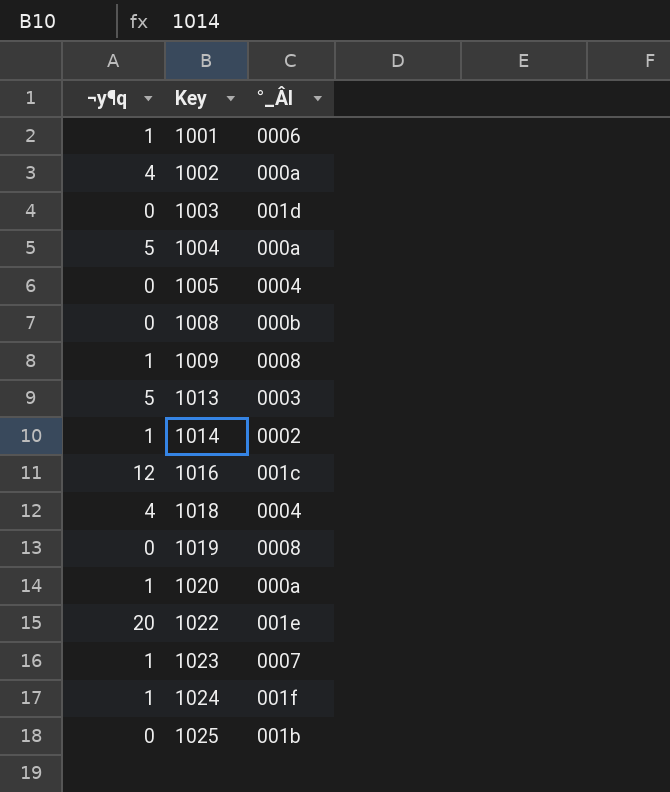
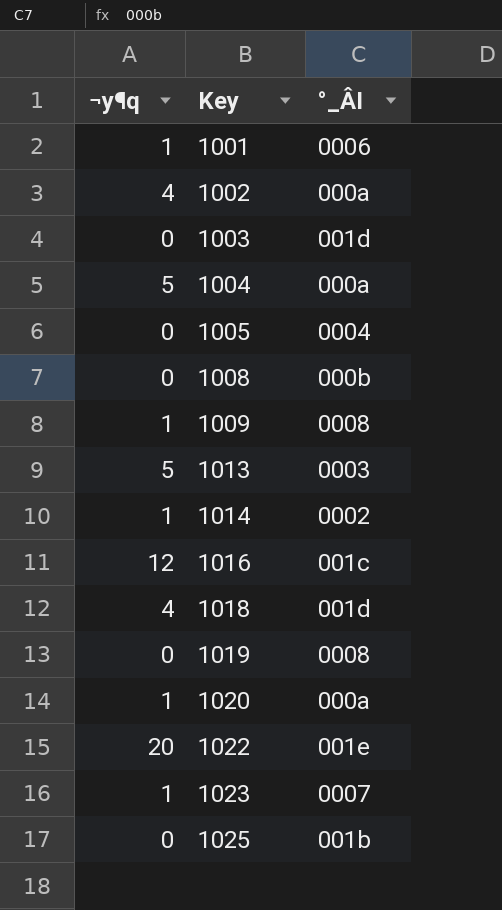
row 1024: 1 | 001f -> none
1018 | °_ÂI: 0004 -> 001d

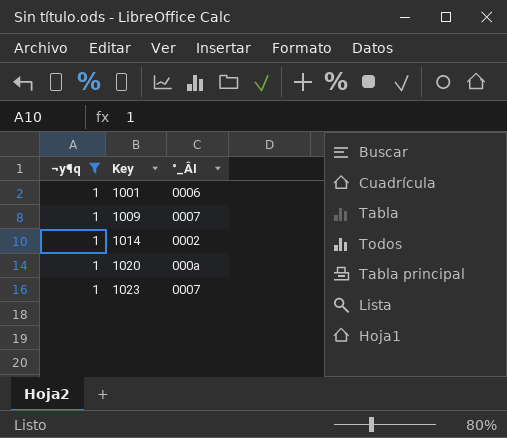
filter: none -> ¬y¶q = 1
1009 | °_ÂI: 0008 -> 0007

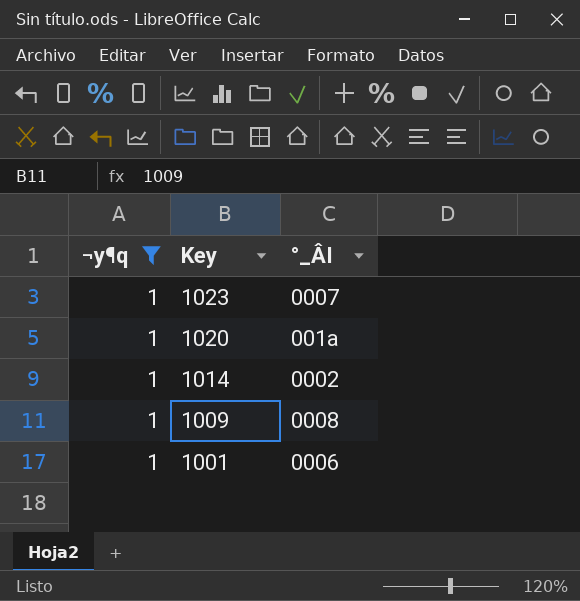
row order: Key ascending -> Key descending
1020 | °_ÂI: 000a -> 001a
1009 | °_ÂI: 0007 -> 0008

